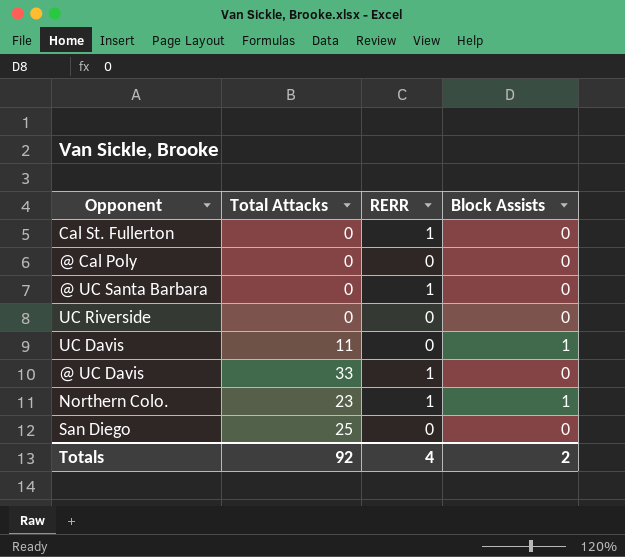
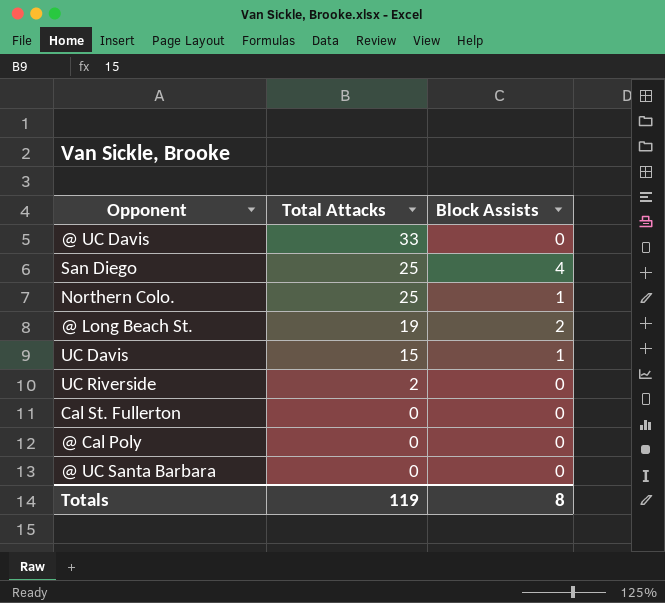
row order: none -> Total Attacks descending
column RERR | position: 3 -> none
San Diego | Block Assists: 0 -> 4
Northern Colo. | Total Attacks: 23 -> 25
row @ Long Beach St.: none -> 19 | 2
UC Davis | Total Attacks: 11 -> 15
UC Riverside | Total Attacks: 0 -> 2
Totals | Total Attacks: 92 -> 119
Totals | Block Assists: 2 -> 8

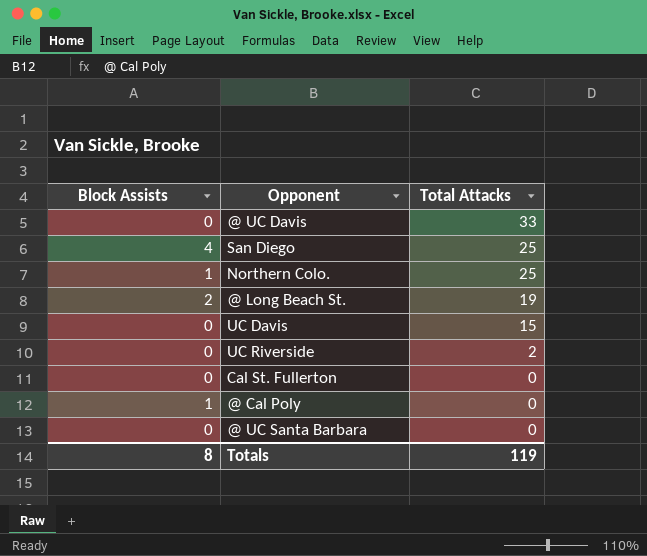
column Block Assists | position: 3 -> 1
UC Davis | Block Assists: 1 -> 0
@ Cal Poly | Block Assists: 0 -> 1

